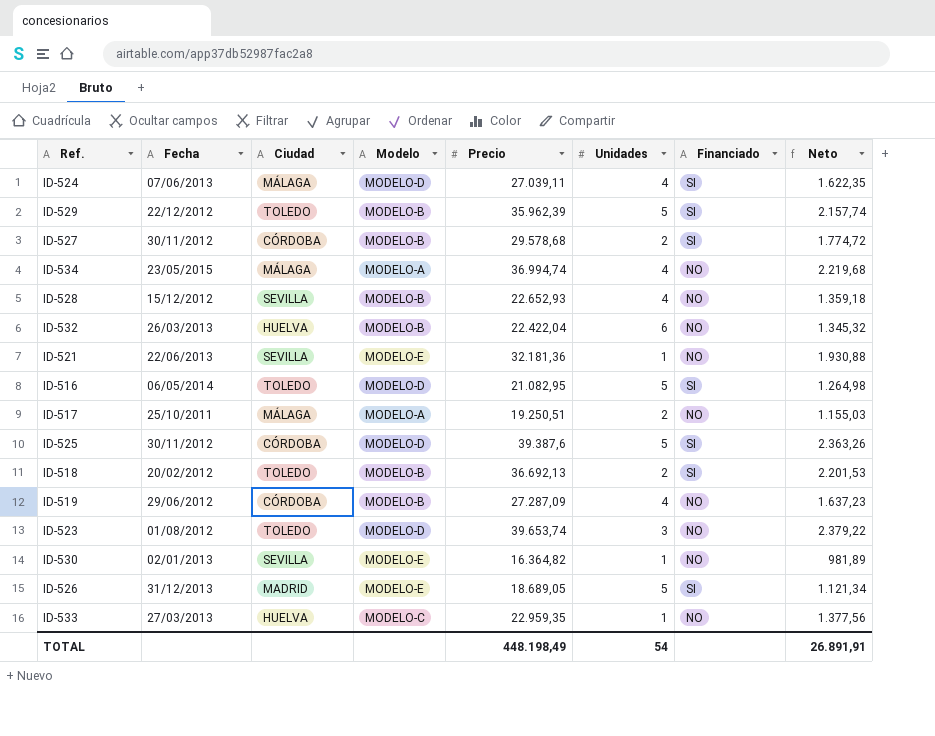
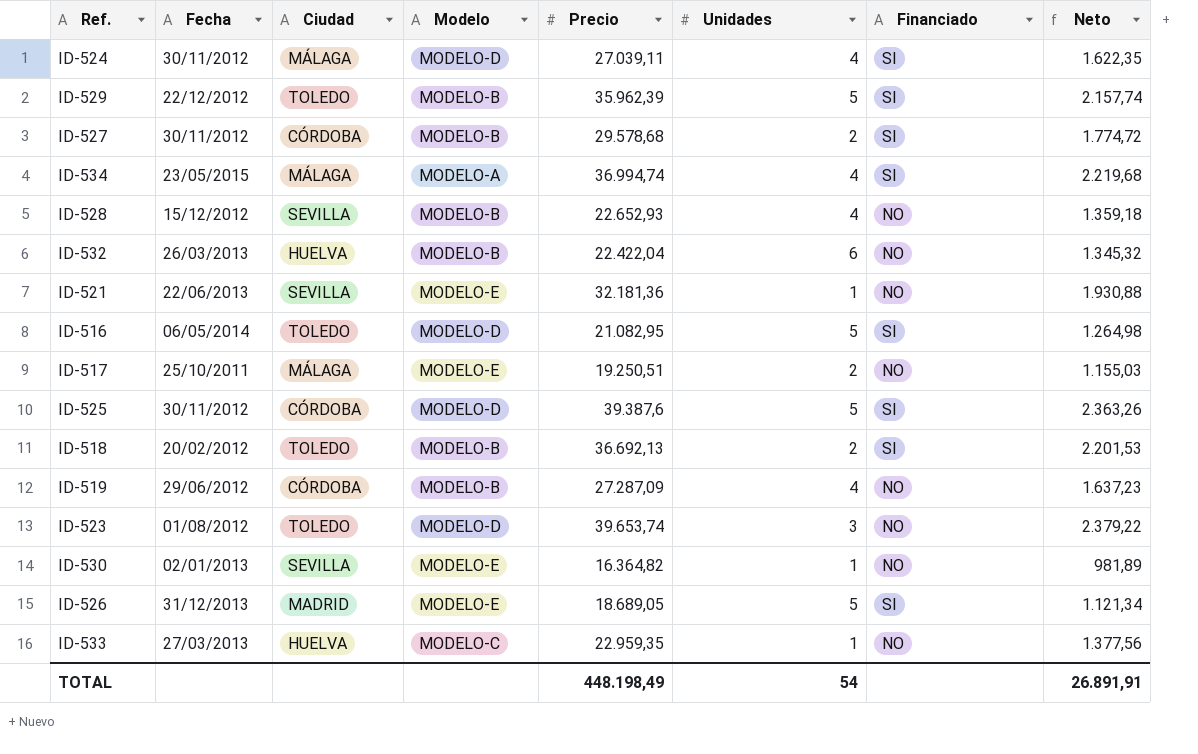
ID-524 | Fecha: 07/06/2013 -> 30/11/2012
ID-534 | Financiado: NO -> SI
ID-517 | Modelo: MODELO-A -> MODELO-E

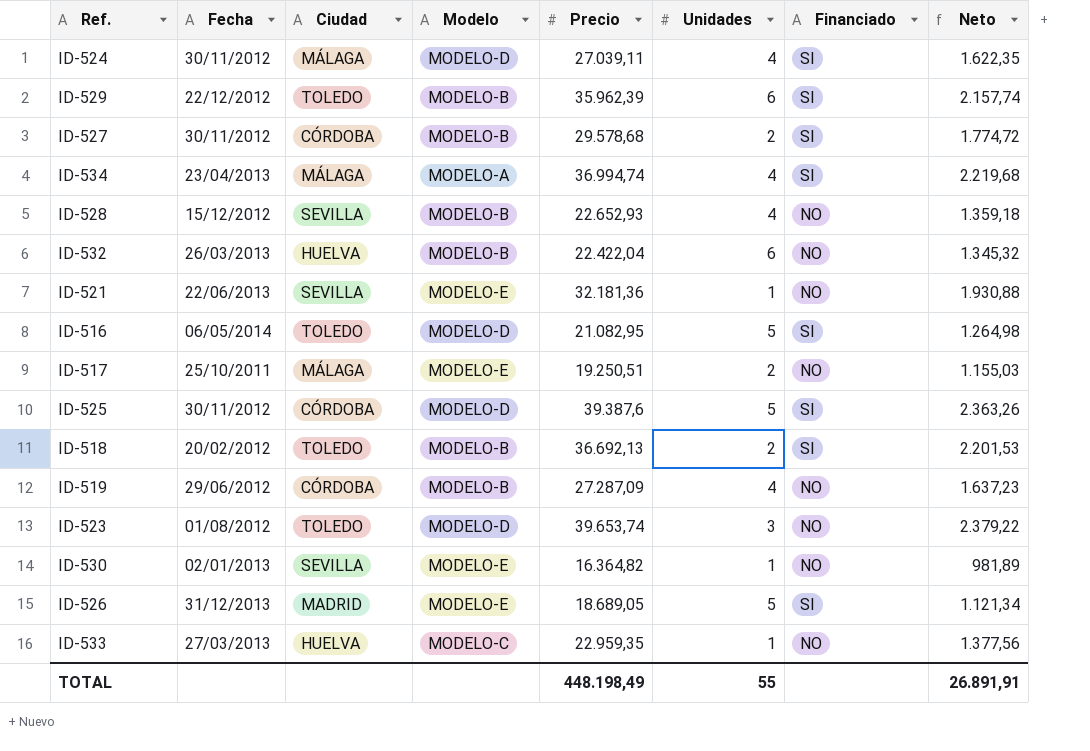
ID-529 | Unidades: 5 -> 6
ID-534 | Fecha: 23/05/2015 -> 23/04/2013
TOTAL | Unidades: 54 -> 55

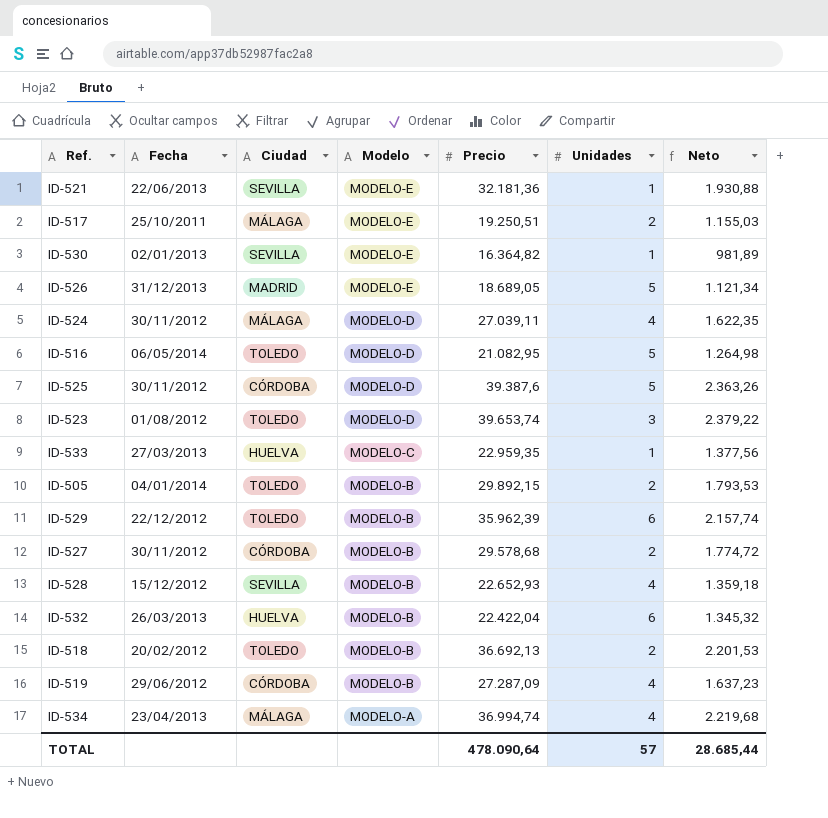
row order: none -> Modelo descending
column Financiado | position: 7 -> none
row ID-505: none -> 04/01/2014 | TOLEDO | MODELO-B | 29.892,15 | 2 | 1.793,53
TOTAL | Precio: 448.198,49 -> 478.090,64
TOTAL | Unidades: 55 -> 57
TOTAL | Neto: 26.891,91 -> 28.685,44

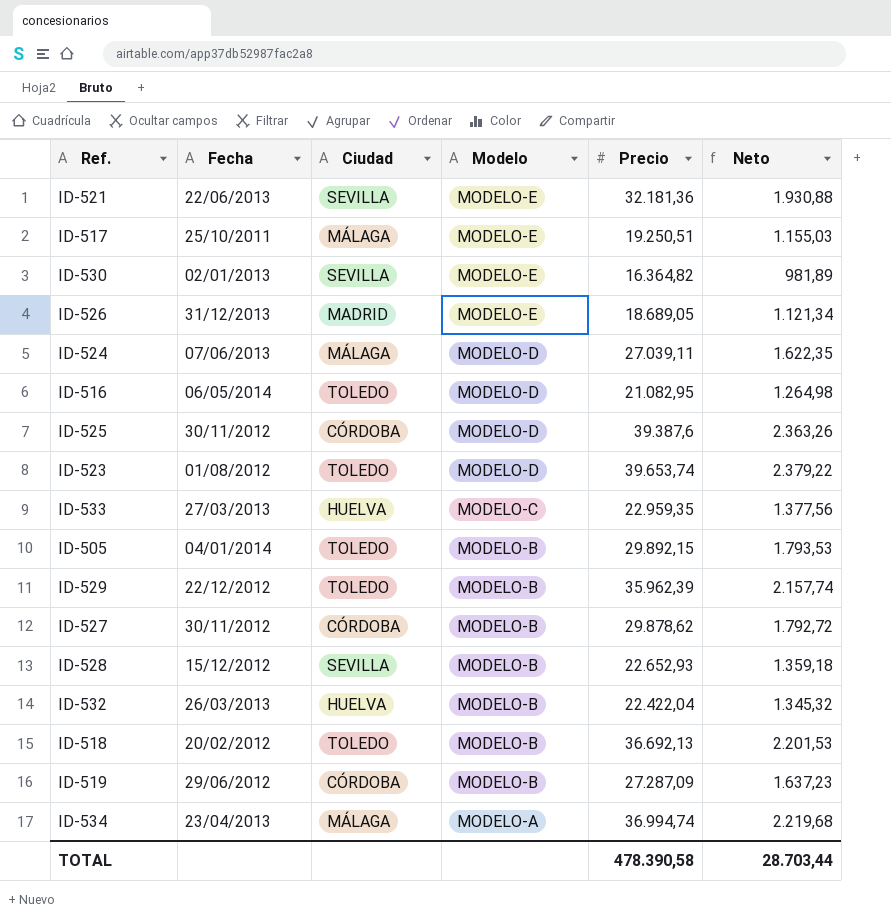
column Unidades | position: 6 -> none
ID-524 | Fecha: 30/11/2012 -> 07/06/2013
ID-527 | Precio: 29.578,68 -> 29.878,62
ID-527 | Neto: 1.774,72 -> 1.792,72
TOTAL | Precio: 478.090,64 -> 478.390,58
TOTAL | Neto: 28.685,44 -> 28.703,44

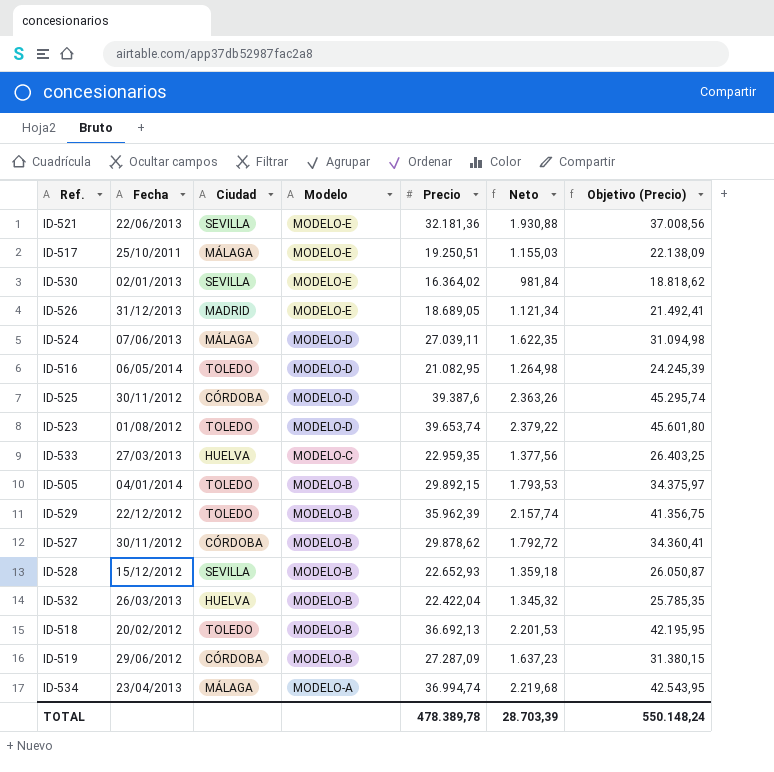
column Objetivo (Precio) | formula: none -> [Precio] * 1,15
ID-530 | Precio: 16.364,82 -> 16.364,02
ID-530 | Neto: 981,89 -> 981,84
TOTAL | Precio: 478.390,58 -> 478.389,78
TOTAL | Neto: 28.703,44 -> 28.703,39

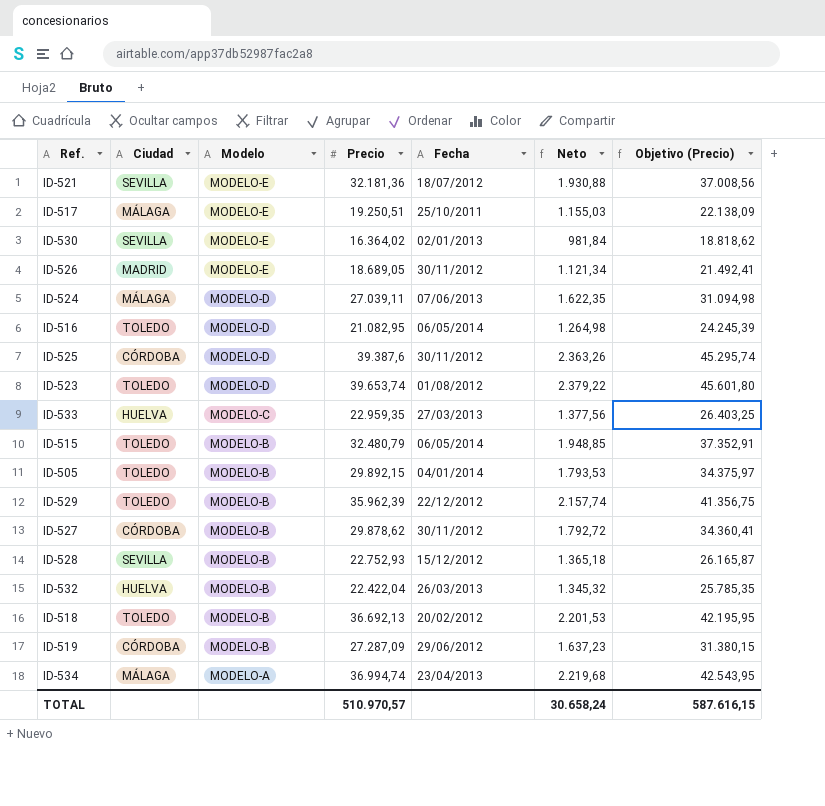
column Fecha | position: 2 -> 5
ID-521 | Fecha: 22/06/2013 -> 18/07/2012
ID-526 | Fecha: 31/12/2013 -> 30/11/2012
row ID-515: none -> TOLEDO | MODELO-B | 32.480,79 | 06/05/2014 | 1.948,85 | 37.352,91
ID-528 | Precio: 22.652,93 -> 22.752,93
ID-528 | Neto: 1.359,18 -> 1.365,18
ID-528 | Objetivo (Precio): 26.050,87 -> 26.165,87
TOTAL | Precio: 478.389,78 -> 510.970,57
TOTAL | Neto: 28.703,39 -> 30.658,24
TOTAL | Objetivo (Precio): 550.148,24 -> 587.616,15

